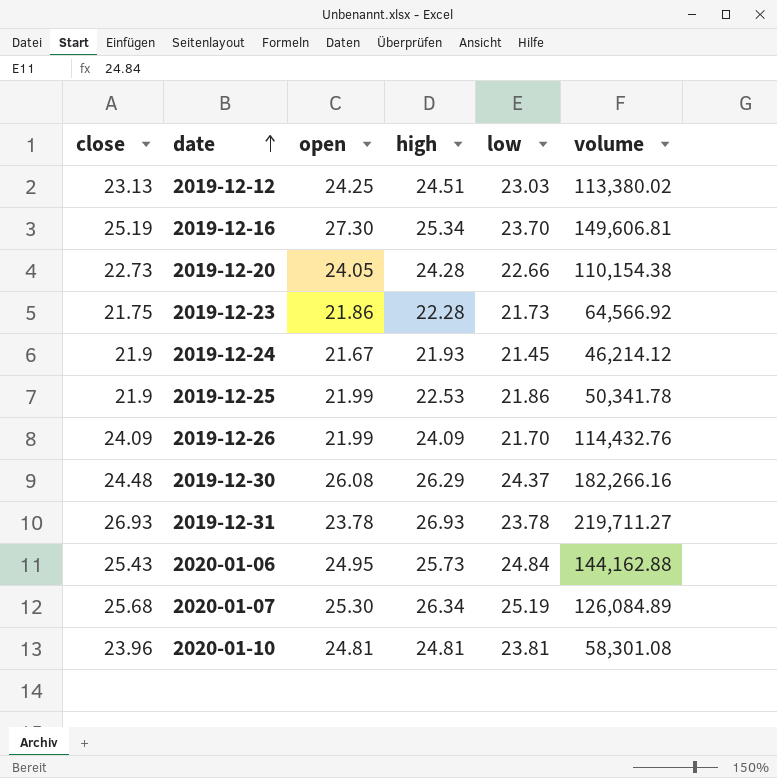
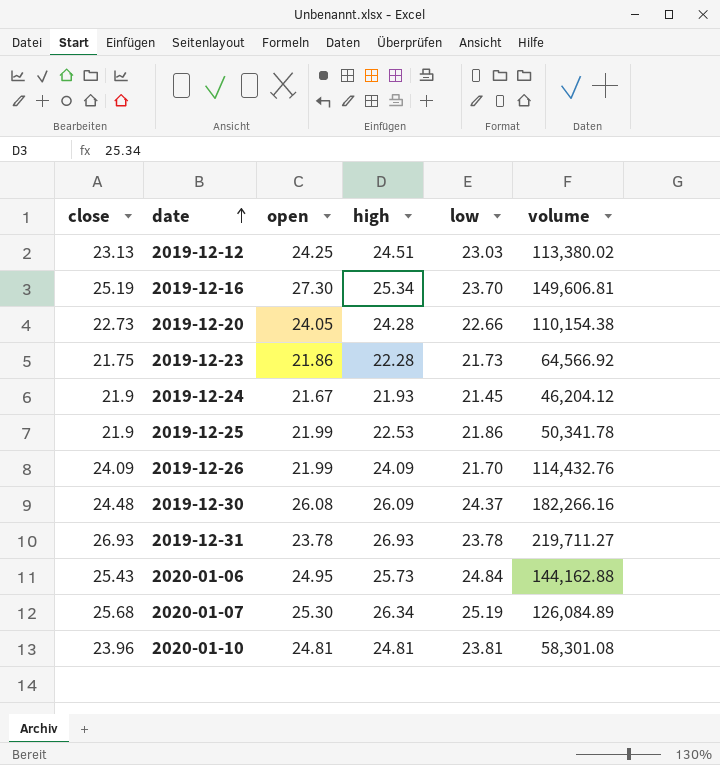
2019-12-24 | volume: 46,214.12 -> 46,204.12
2019-12-30 | high: 26.29 -> 26.09

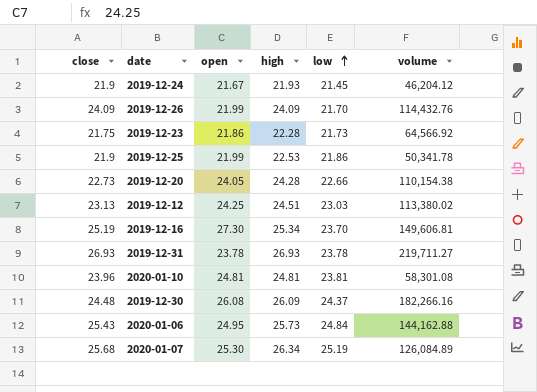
row order: date ascending -> low ascending

